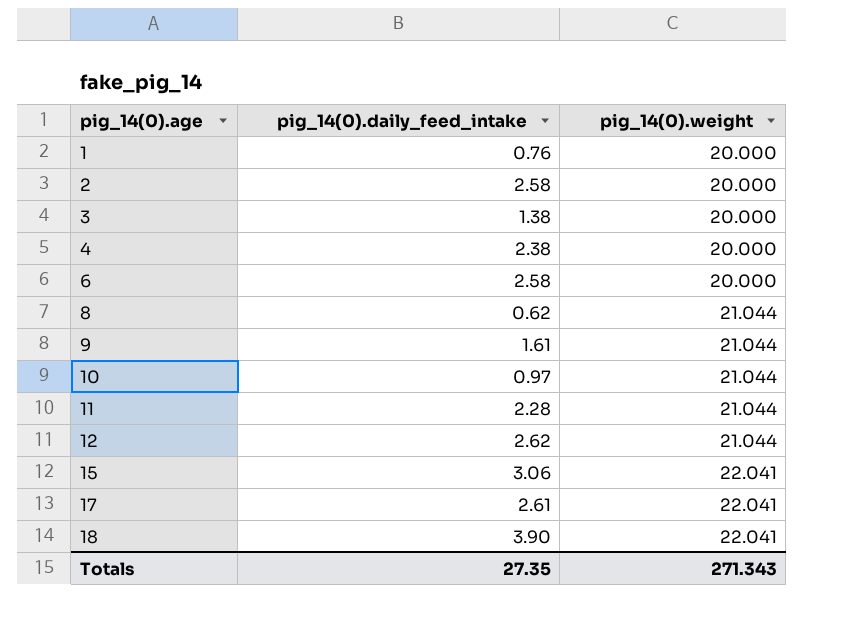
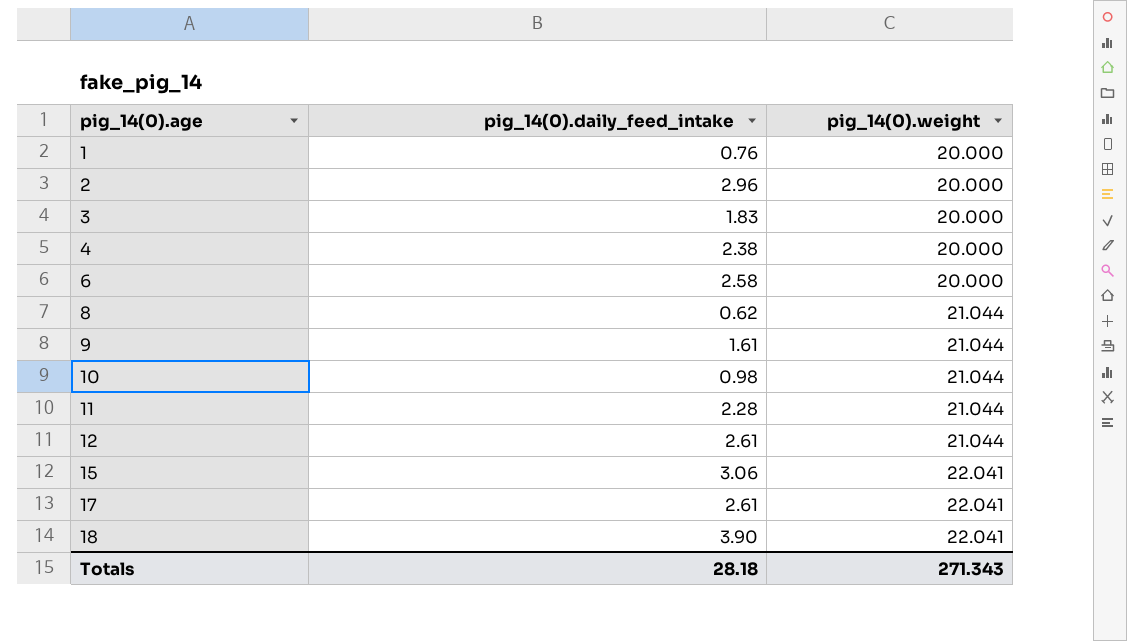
2 | pig_14(0).daily_feed_intake: 2.58 -> 2.96
3 | pig_14(0).daily_feed_intake: 1.38 -> 1.83
10 | pig_14(0).daily_feed_intake: 0.97 -> 0.98
12 | pig_14(0).daily_feed_intake: 2.62 -> 2.61
Totals | pig_14(0).daily_feed_intake: 27.35 -> 28.18

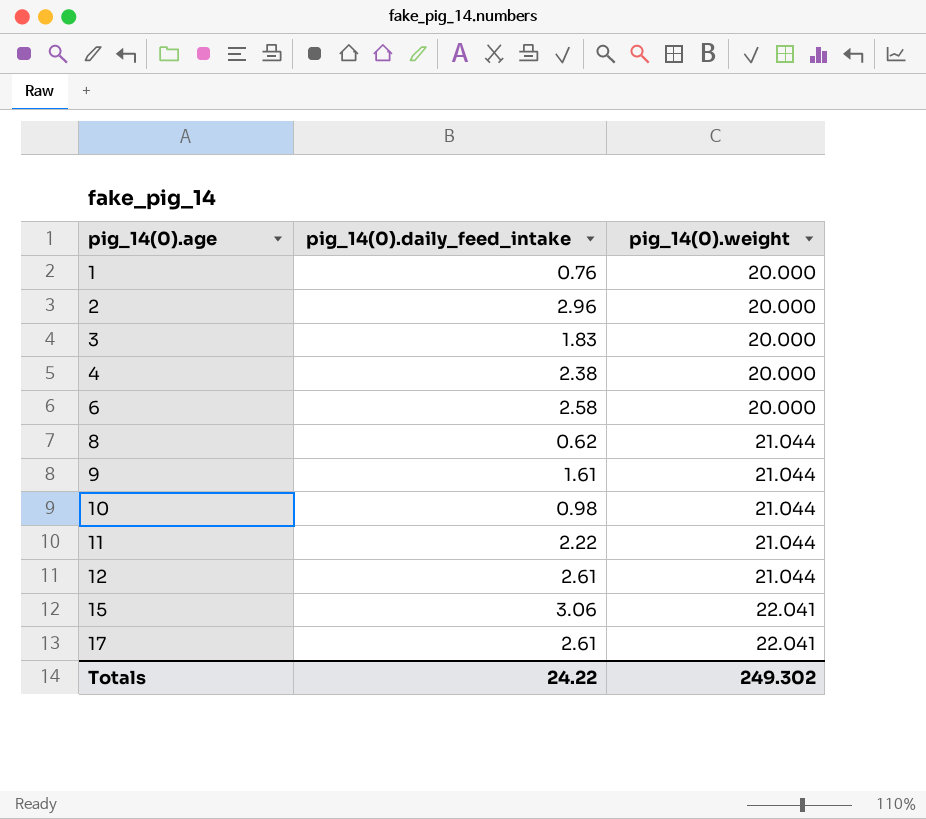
row 18: 3.90 | 22.041 -> none
11 | pig_14(0).daily_feed_intake: 2.28 -> 2.22
Totals | pig_14(0).daily_feed_intake: 28.18 -> 24.22
Totals | pig_14(0).weight: 271.343 -> 249.302

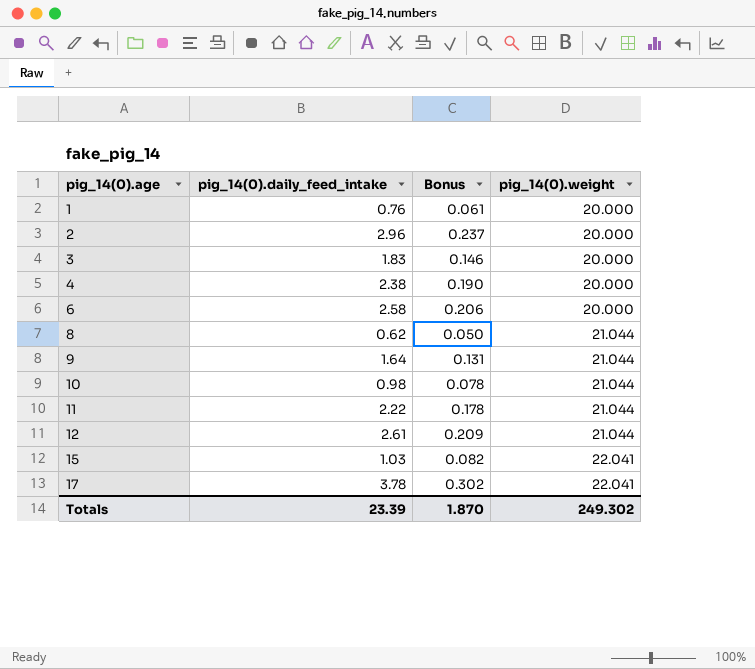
column Bonus | formula: none -> [pig_14(0).daily_feed_intake] * 0.08
9 | pig_14(0).daily_feed_intake: 1.61 -> 1.64
15 | pig_14(0).daily_feed_intake: 3.06 -> 1.03
17 | pig_14(0).daily_feed_intake: 2.61 -> 3.78
Totals | pig_14(0).daily_feed_intake: 24.22 -> 23.39

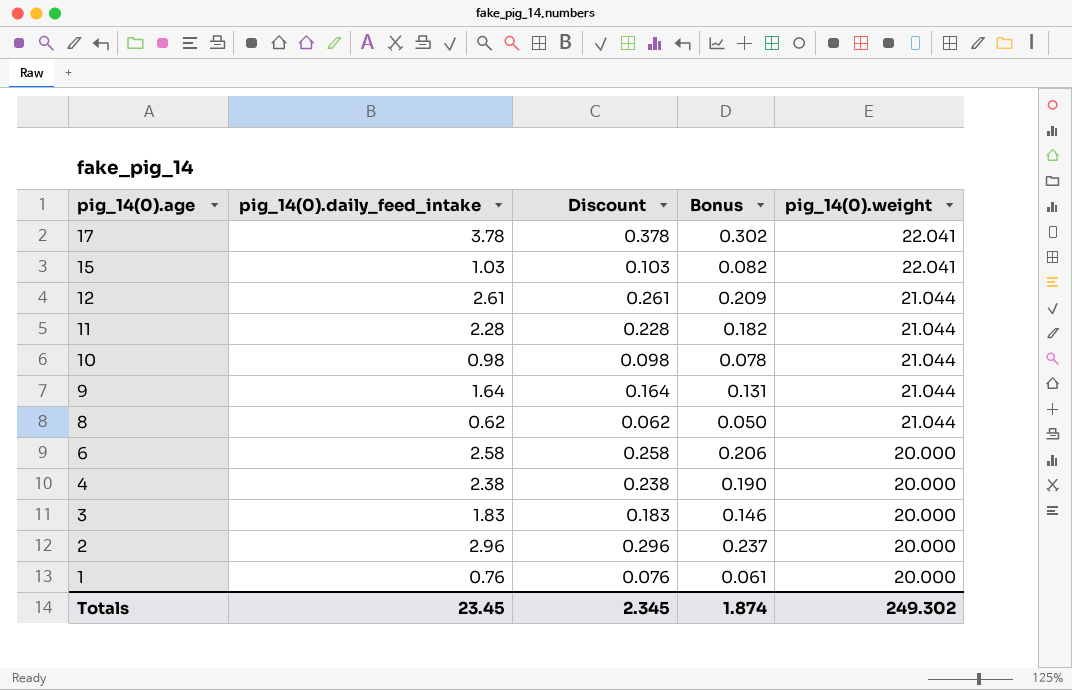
row order: pig_14(0).age ascending -> pig_14(0).age descending
column Discount | formula: none -> [pig_14(0).daily_feed_intake] * 0.1
11 | pig_14(0).daily_feed_intake: 2.22 -> 2.28
11 | Bonus: 0.178 -> 0.182
Totals | pig_14(0).daily_feed_intake: 23.39 -> 23.45
Totals | Bonus: 1.870 -> 1.874

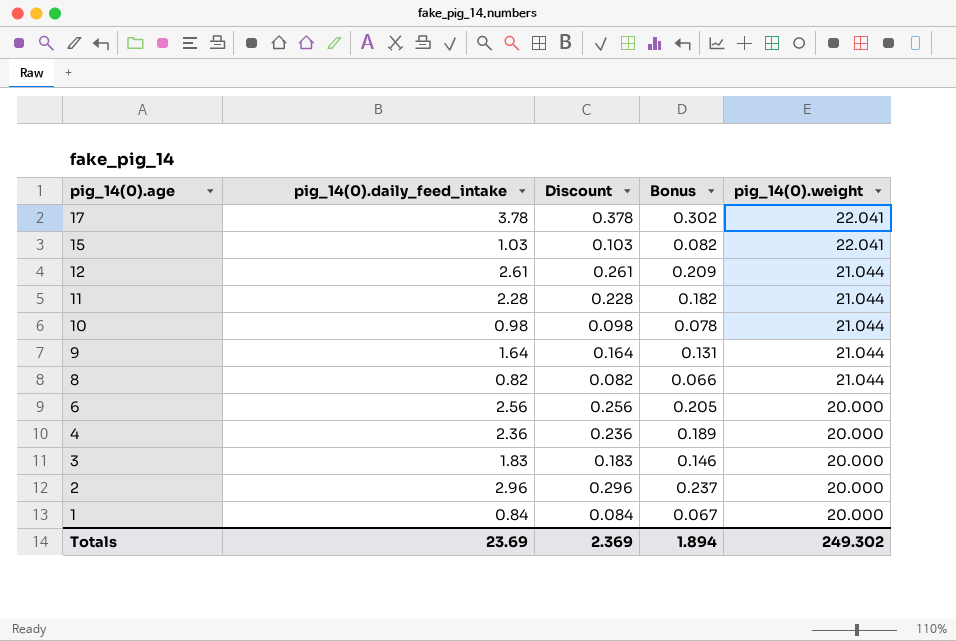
8 | pig_14(0).daily_feed_intake: 0.62 -> 0.82
8 | Discount: 0.062 -> 0.082
8 | Bonus: 0.050 -> 0.066
6 | pig_14(0).daily_feed_intake: 2.58 -> 2.56
6 | Discount: 0.258 -> 0.256
6 | Bonus: 0.206 -> 0.205
4 | pig_14(0).daily_feed_intake: 2.38 -> 2.36
4 | Discount: 0.238 -> 0.236
4 | Bonus: 0.190 -> 0.189
1 | pig_14(0).daily_feed_intake: 0.76 -> 0.84
1 | Discount: 0.076 -> 0.084
1 | Bonus: 0.061 -> 0.067
Totals | pig_14(0).daily_feed_intake: 23.45 -> 23.69
Totals | Discount: 2.345 -> 2.369
Totals | Bonus: 1.874 -> 1.894

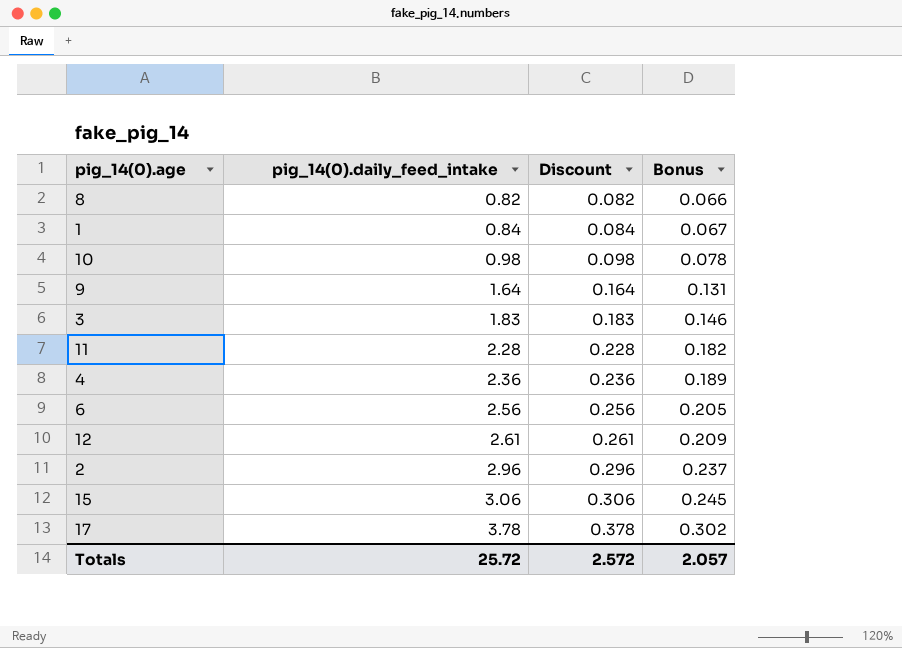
row order: pig_14(0).age descending -> pig_14(0).daily_feed_intake ascending
column pig_14(0).weight | position: 5 -> none
15 | pig_14(0).daily_feed_intake: 1.03 -> 3.06
15 | Discount: 0.103 -> 0.306
15 | Bonus: 0.082 -> 0.245
Totals | pig_14(0).daily_feed_intake: 23.69 -> 25.72
Totals | Discount: 2.369 -> 2.572
Totals | Bonus: 1.894 -> 2.057

